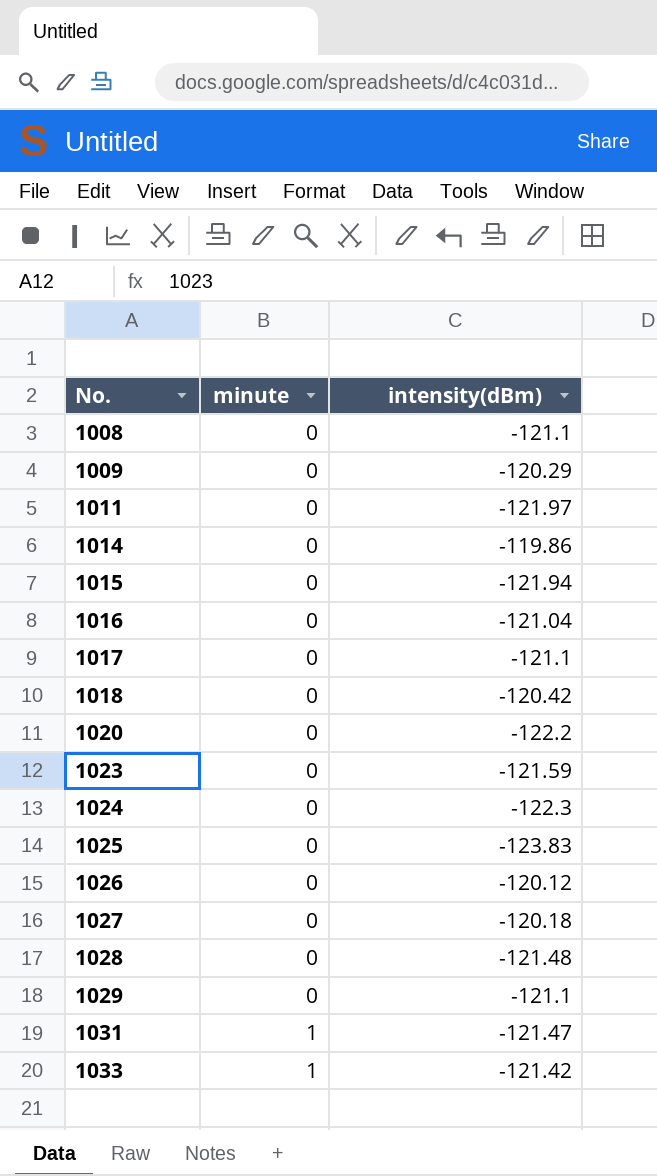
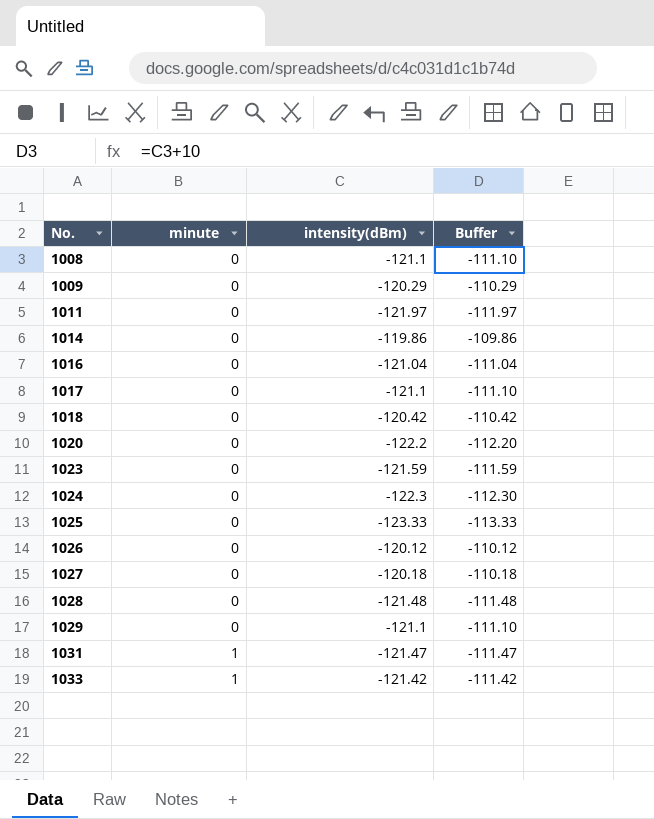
column Buffer | formula: none -> [intensity(dBm)] + 10
row 1015: 0 | -121.94 -> none
1025 | intensity(dBm): -123.83 -> -123.33

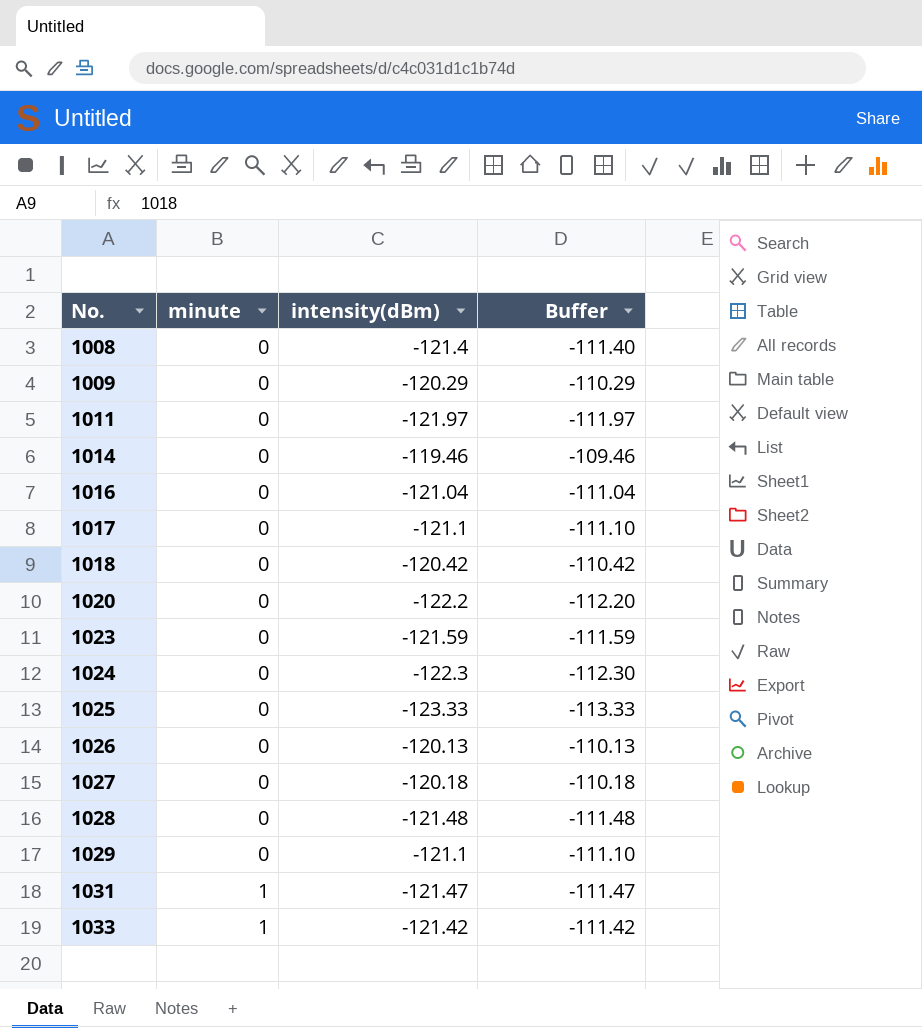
1008 | intensity(dBm): -121.1 -> -121.4
1008 | Buffer: -111.10 -> -111.40
1014 | intensity(dBm): -119.86 -> -119.46
1014 | Buffer: -109.86 -> -109.46
1026 | intensity(dBm): -120.12 -> -120.13
1026 | Buffer: -110.12 -> -110.13

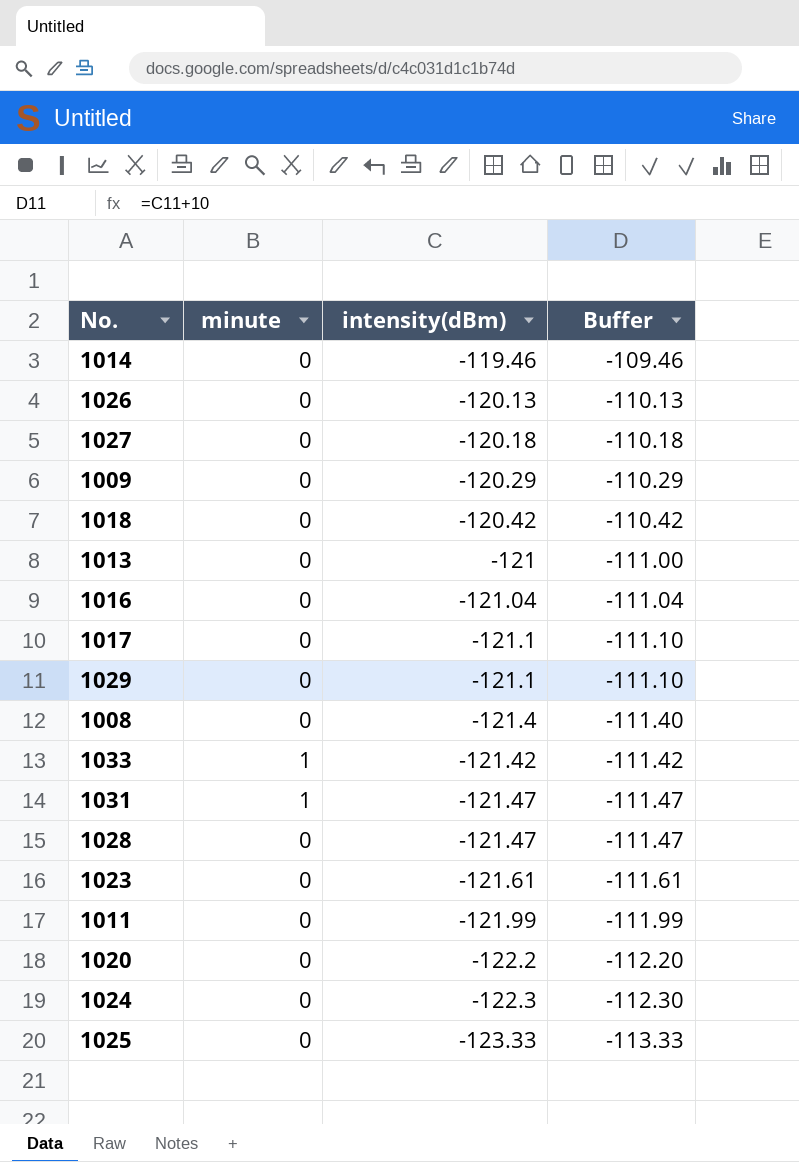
row order: No. ascending -> intensity(dBm) descending
row 1013: none -> 0 | -121 | -111.00
1028 | intensity(dBm): -121.48 -> -121.47
1028 | Buffer: -111.48 -> -111.47
1023 | intensity(dBm): -121.59 -> -121.61
1023 | Buffer: -111.59 -> -111.61
1011 | intensity(dBm): -121.97 -> -121.99
1011 | Buffer: -111.97 -> -111.99

